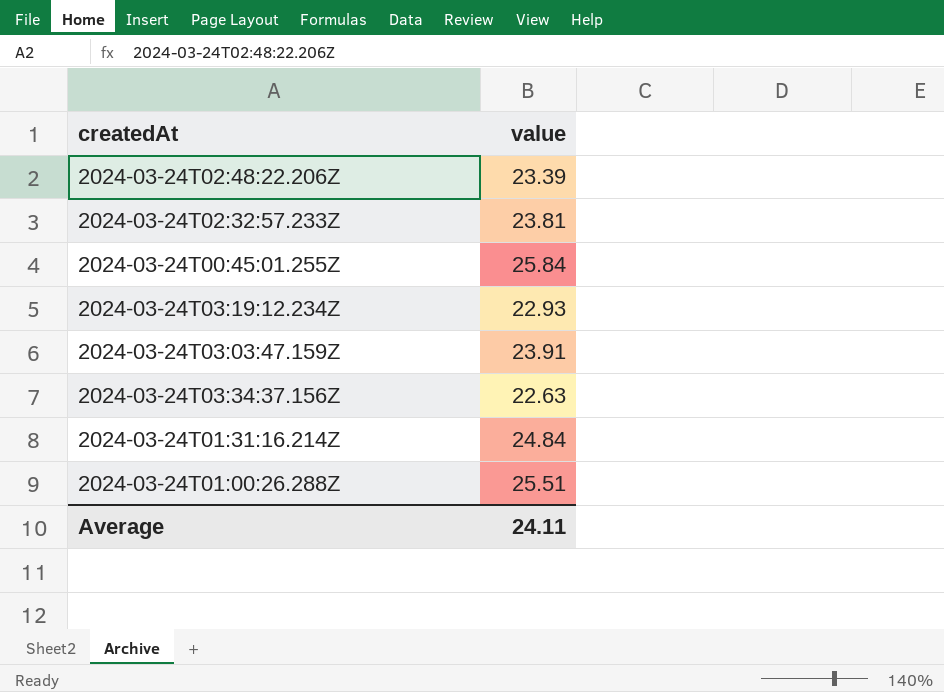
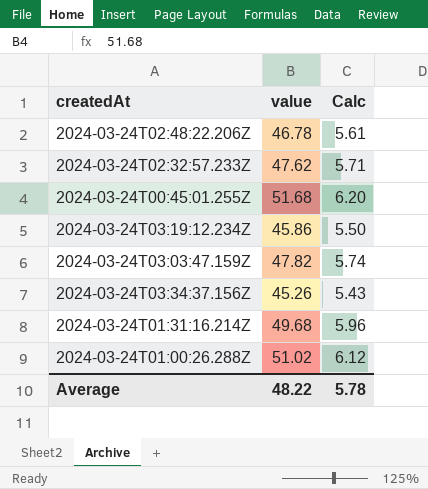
column Calc | formula: none -> [value] * 0.12
2024-03-24T02:48:22.206Z | value: 23.39 -> 46.78
2024-03-24T02:32:57.233Z | value: 23.81 -> 47.62
2024-03-24T00:45:01.255Z | value: 25.84 -> 51.68
2024-03-24T03:19:12.234Z | value: 22.93 -> 45.86
2024-03-24T03:03:47.159Z | value: 23.91 -> 47.82
2024-03-24T03:34:37.156Z | value: 22.63 -> 45.26
2024-03-24T01:31:16.214Z | value: 24.84 -> 49.68
2024-03-24T01:00:26.288Z | value: 25.51 -> 51.02
Average | value: 24.11 -> 48.22

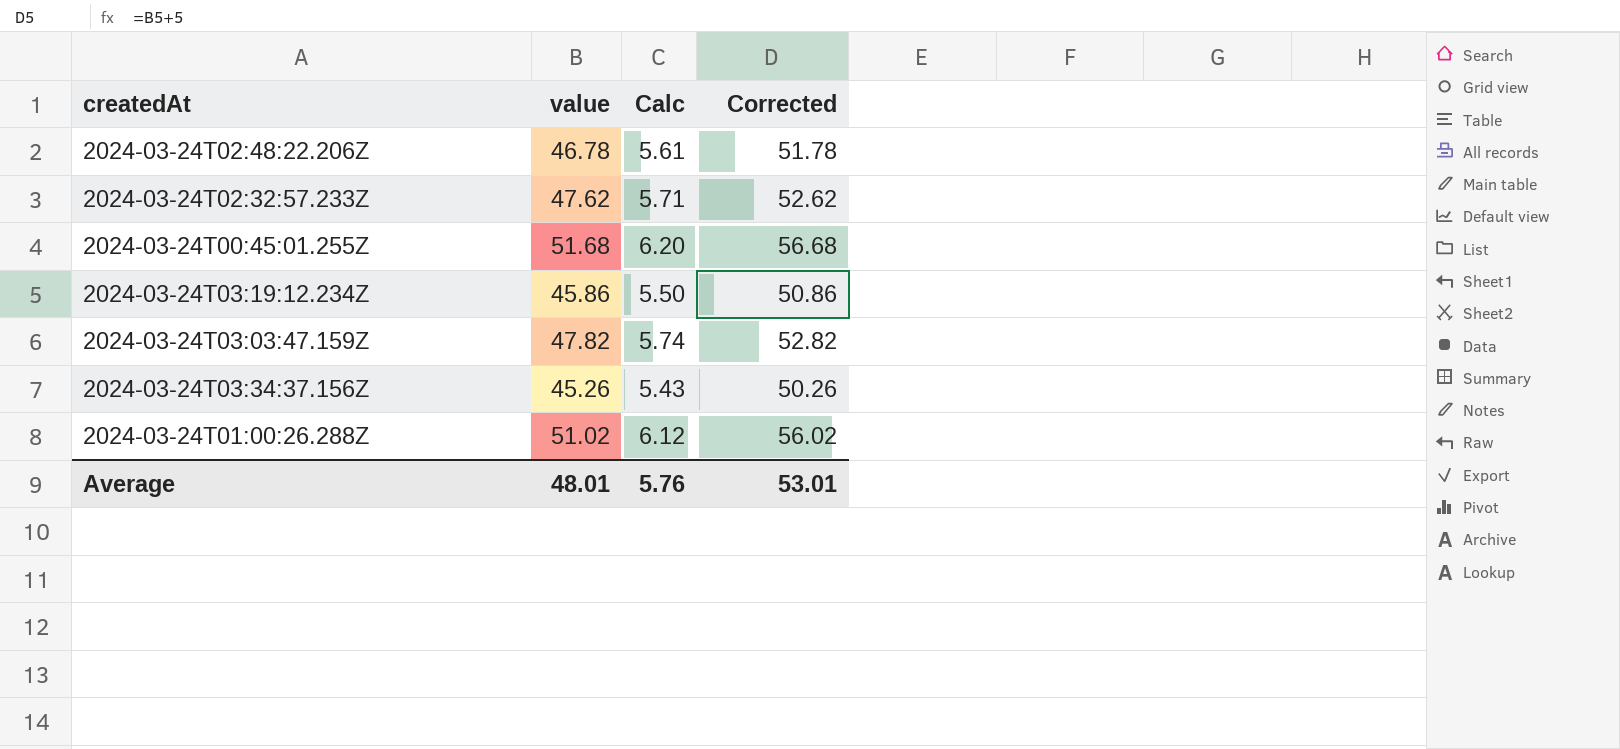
column Corrected | formula: none -> [value] + 5
row 2024-03-24T01:31:16.214Z: 49.68 | 5.96 -> none
Average | value: 48.22 -> 48.01
Average | Calc: 5.78 -> 5.76

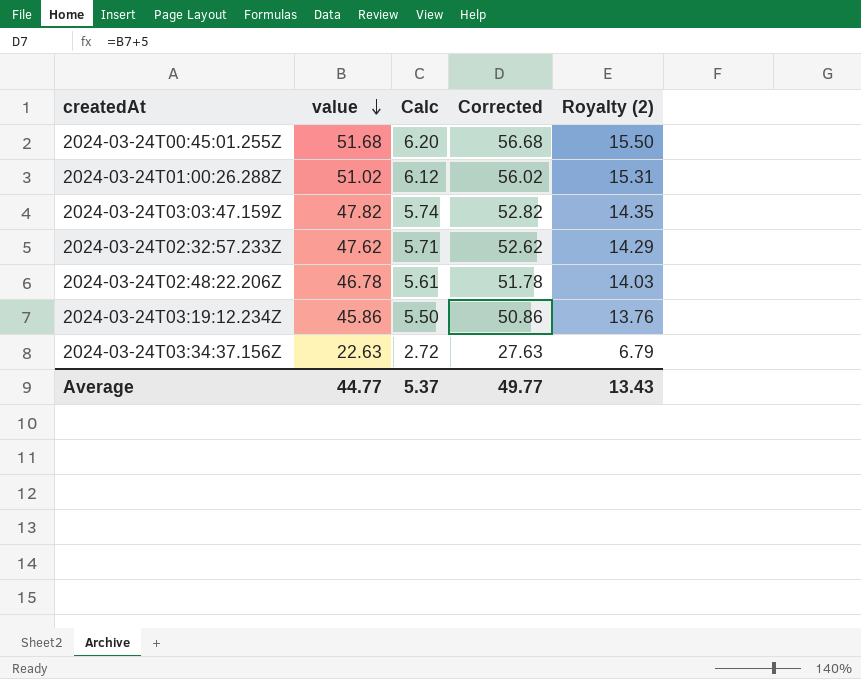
row order: none -> value descending
column Royalty (2) | formula: none -> [value] * 0.3
2024-03-24T03:34:37.156Z | value: 45.26 -> 22.63
2024-03-24T03:34:37.156Z | Calc: 5.43 -> 2.72
2024-03-24T03:34:37.156Z | Corrected: 50.26 -> 27.63
Average | value: 48.01 -> 44.77
Average | Calc: 5.76 -> 5.37
Average | Corrected: 53.01 -> 49.77

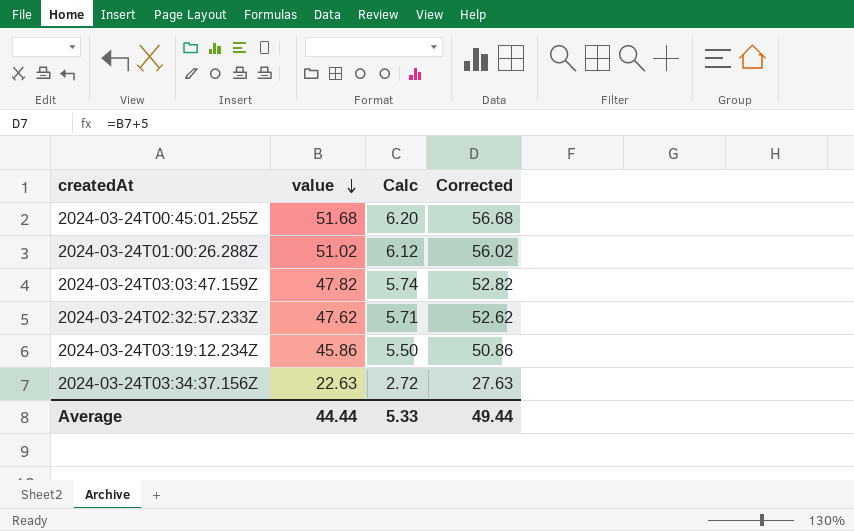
column Royalty (2) | formula: [value] * 0.3 -> none
row 2024-03-24T02:48:22.206Z: 46.78 | 5.61 | 51.78 | 14.03 -> none
Average | value: 44.77 -> 44.44
Average | Calc: 5.37 -> 5.33
Average | Corrected: 49.77 -> 49.44

